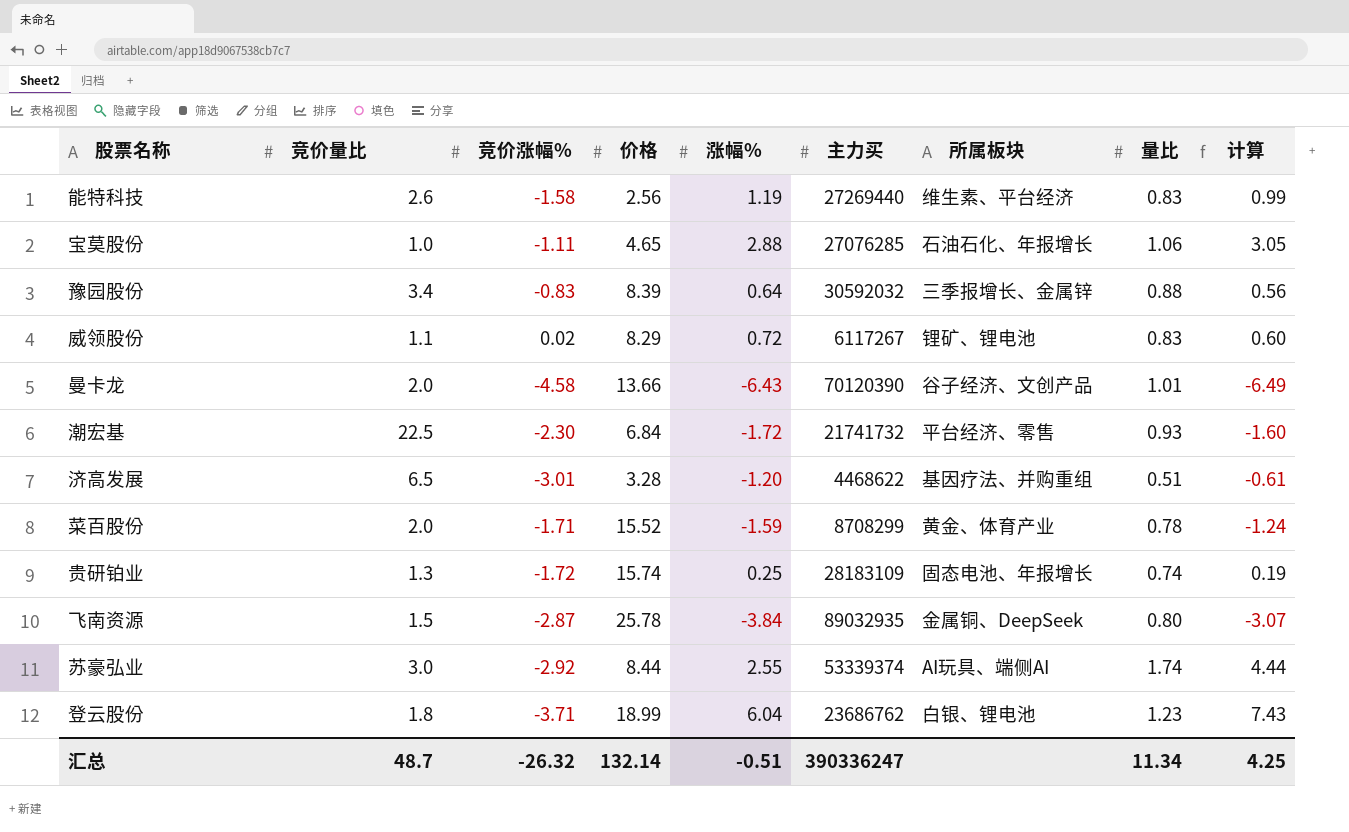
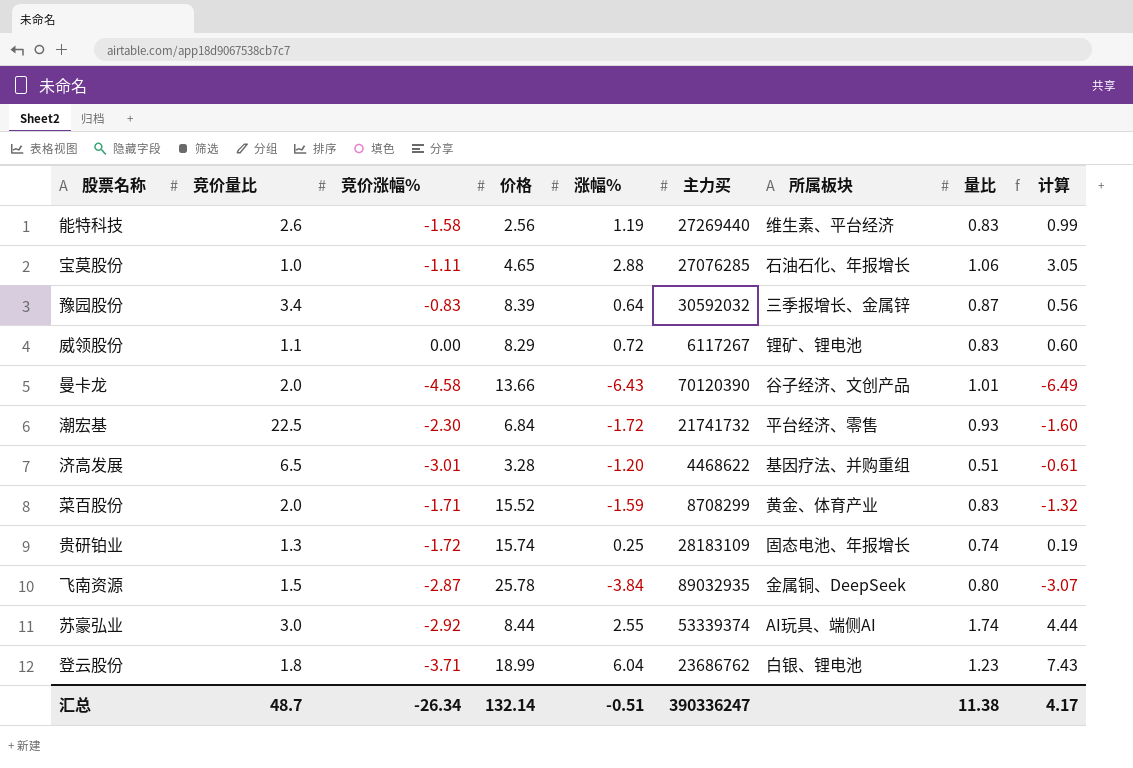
豫园股份 | 量比: 0.88 -> 0.87
威领股份 | 竞价涨幅%: 0.02 -> 0.00
菜百股份 | 量比: 0.78 -> 0.83
菜百股份 | 计算: -1.24 -> -1.32
汇总 | 竞价涨幅%: -26.32 -> -26.34
汇总 | 量比: 11.34 -> 11.38
汇总 | 计算: 4.25 -> 4.17

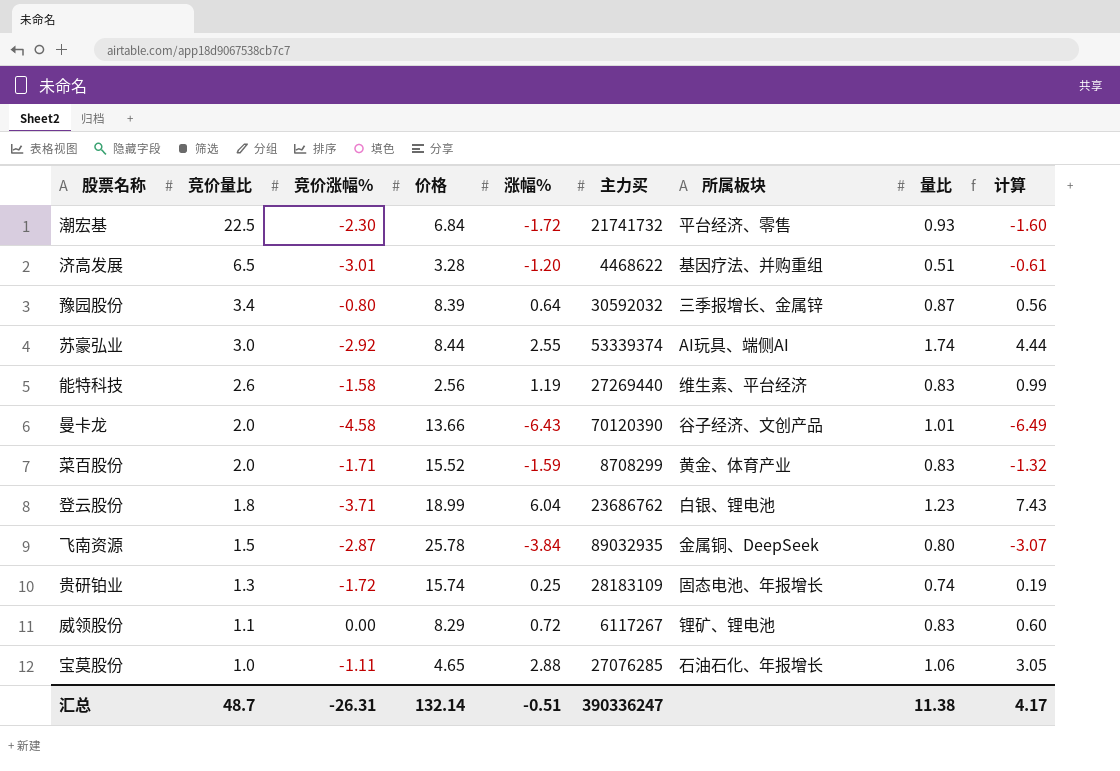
row order: none -> 竞价量比 descending
豫园股份 | 竞价涨幅%: -0.83 -> -0.80
汇总 | 竞价涨幅%: -26.34 -> -26.31

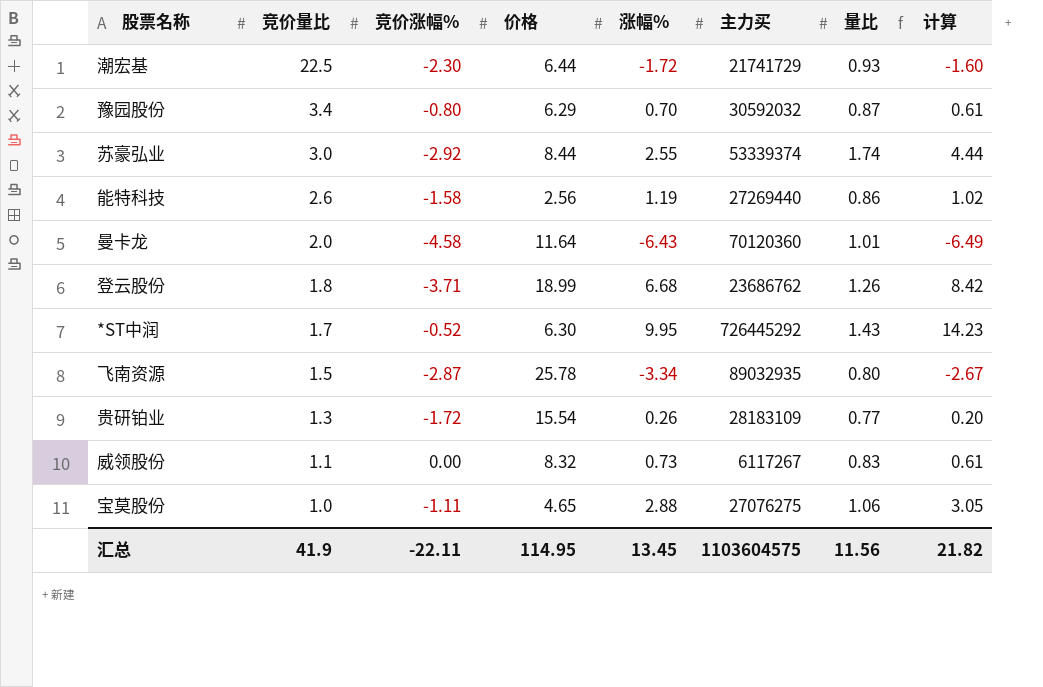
column 所属板块 | position: 7 -> none
row 济高发展: 6.5 | -3.01 | 3.28 | -1.20 | 4468622 | 基因疗法、并购重组 | 0.51 | -0.61 -> none
row 菜百股份: 2.0 | -1.71 | 15.52 | -1.59 | 8708299 | 黄金、体育产业 | 0.83 | -1.32 -> none
潮宏基 | 价格: 6.84 -> 6.44
潮宏基 | 主力买: 21741732 -> 21741729
豫园股份 | 价格: 8.39 -> 6.29
豫园股份 | 涨幅%: 0.64 -> 0.70
豫园股份 | 计算: 0.56 -> 0.61
能特科技 | 量比: 0.83 -> 0.86
能特科技 | 计算: 0.99 -> 1.02
曼卡龙 | 价格: 13.66 -> 11.64
曼卡龙 | 主力买: 70120390 -> 70120360
登云股份 | 涨幅%: 6.04 -> 6.68
登云股份 | 量比: 1.23 -> 1.26
登云股份 | 计算: 7.43 -> 8.42
row *ST中润: none -> 1.7 | -0.52 | 6.30 | 9.95 | 726445292 | 1.43 | 14.23
飞南资源 | 涨幅%: -3.84 -> -3.34
飞南资源 | 计算: -3.07 -> -2.67
贵研铂业 | 价格: 15.74 -> 15.54
贵研铂业 | 涨幅%: 0.25 -> 0.26
贵研铂业 | 量比: 0.74 -> 0.77
贵研铂业 | 计算: 0.19 -> 0.20
威领股份 | 价格: 8.29 -> 8.32
威领股份 | 涨幅%: 0.72 -> 0.73
威领股份 | 计算: 0.60 -> 0.61
宝莫股份 | 主力买: 27076285 -> 27076275
汇总 | 竞价量比: 48.7 -> 41.9
汇总 | 竞价涨幅%: -26.31 -> -22.11
汇总 | 价格: 132.14 -> 114.95
汇总 | 涨幅%: -0.51 -> 13.45
汇总 | 主力买: 390336247 -> 1103604575
汇总 | 量比: 11.38 -> 11.56
汇总 | 计算: 4.17 -> 21.82

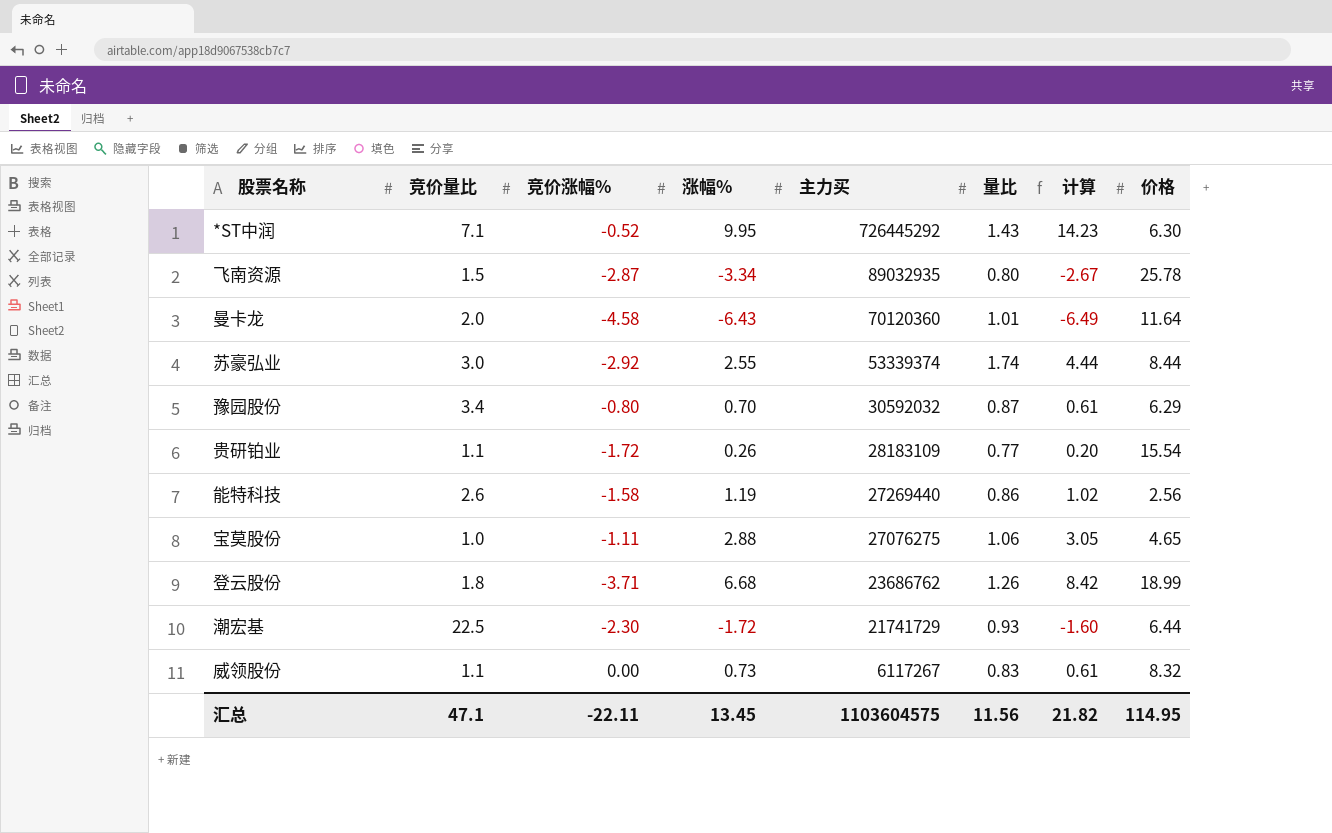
row order: 竞价量比 descending -> 主力买 descending
column 价格 | position: 4 -> 8
*ST中润 | 竞价量比: 1.7 -> 7.1
贵研铂业 | 竞价量比: 1.3 -> 1.1
汇总 | 竞价量比: 41.9 -> 47.1

